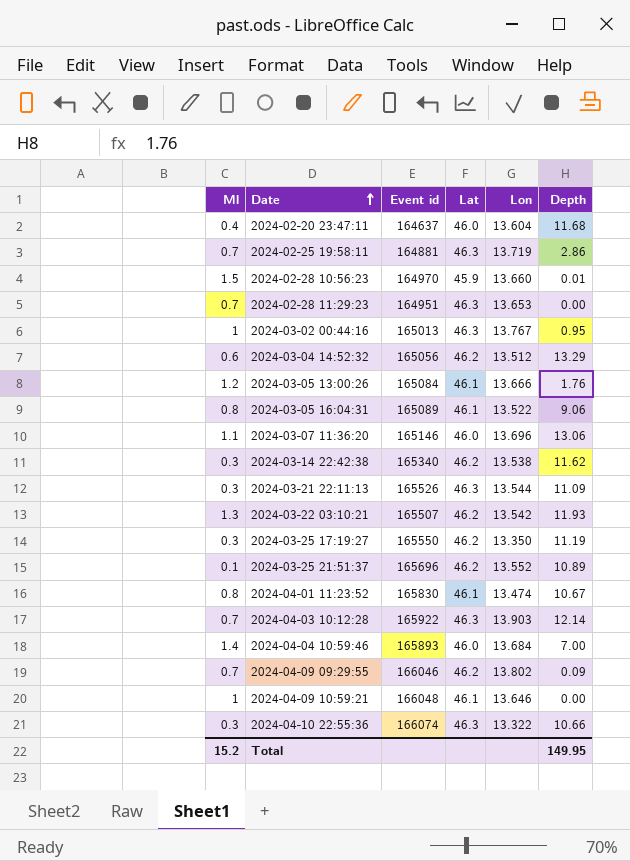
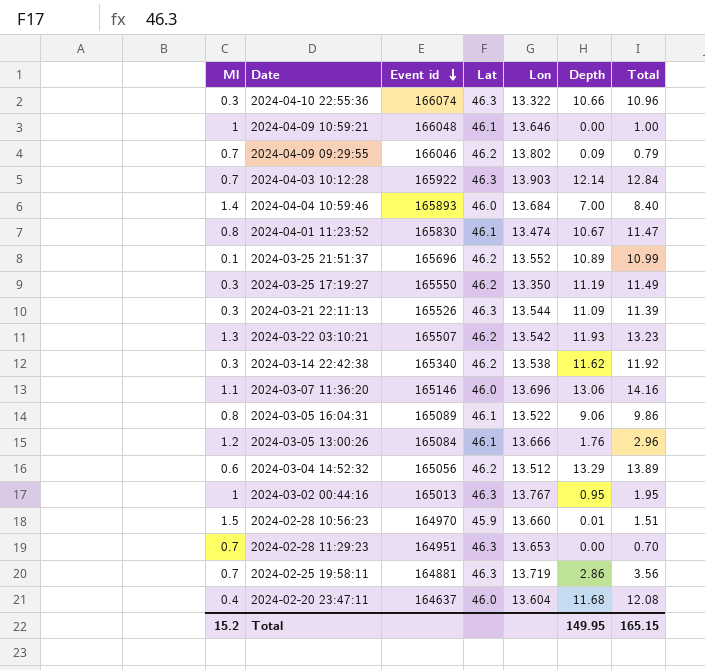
row order: Date ascending -> Event id descending
column Total | formula: none -> [Ml] + [Depth]

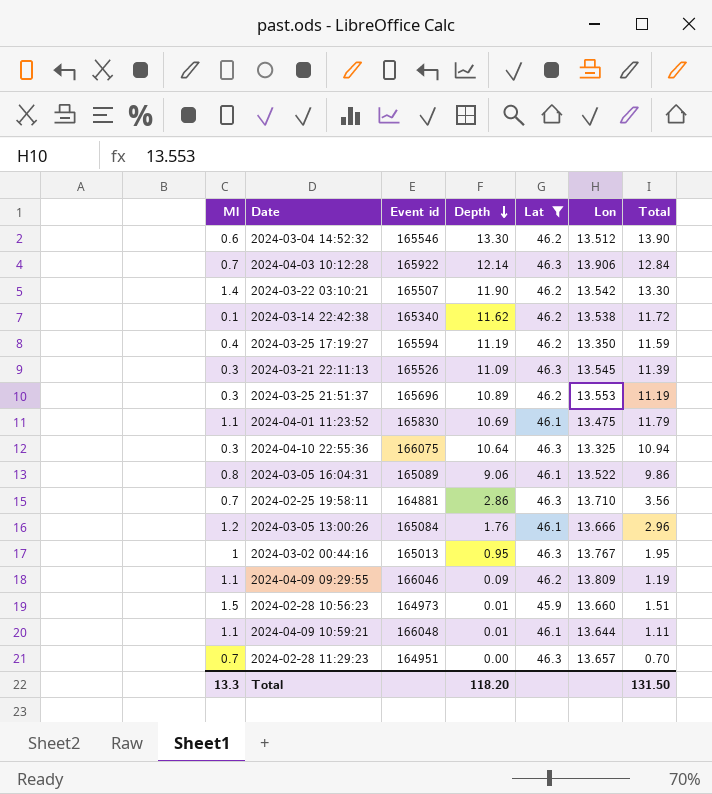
filter: none -> Lat != 46.0
row order: Event id descending -> Depth descending
column Depth | position: 6 -> 4
2024-03-04 14:52:32 | Event id: 165056 -> 165546
2024-03-04 14:52:32 | Depth: 13.29 -> 13.30
2024-03-04 14:52:32 | Total: 13.89 -> 13.90
2024-04-03 10:12:28 | Lon: 13.903 -> 13.906
2024-03-22 03:10:21 | Ml: 1.3 -> 1.4
2024-03-22 03:10:21 | Depth: 11.93 -> 11.90
2024-03-22 03:10:21 | Total: 13.23 -> 13.30
2024-03-14 22:42:38 | Ml: 0.3 -> 0.1
2024-03-14 22:42:38 | Total: 11.92 -> 11.72
2024-03-25 17:19:27 | Ml: 0.3 -> 0.4
2024-03-25 17:19:27 | Event id: 165550 -> 165594
2024-03-25 17:19:27 | Total: 11.49 -> 11.59
2024-03-21 22:11:13 | Lon: 13.544 -> 13.545
2024-03-25 21:51:37 | Ml: 0.1 -> 0.3
2024-03-25 21:51:37 | Lon: 13.552 -> 13.553
2024-03-25 21:51:37 | Total: 10.99 -> 11.19
2024-04-01 11:23:52 | Ml: 0.8 -> 1.1
2024-04-01 11:23:52 | Depth: 10.67 -> 10.69
2024-04-01 11:23:52 | Lon: 13.474 -> 13.475
2024-04-01 11:23:52 | Total: 11.47 -> 11.79
2024-04-10 22:55:36 | Event id: 166074 -> 166075
2024-04-10 22:55:36 | Depth: 10.66 -> 10.64
2024-04-10 22:55:36 | Lon: 13.322 -> 13.325
2024-04-10 22:55:36 | Total: 10.96 -> 10.94
2024-02-25 19:58:11 | Lon: 13.719 -> 13.710
2024-04-09 09:29:55 | Ml: 0.7 -> 1.1
2024-04-09 09:29:55 | Lon: 13.802 -> 13.809
2024-04-09 09:29:55 | Total: 0.79 -> 1.19
2024-02-28 10:56:23 | Event id: 164970 -> 164973
2024-04-09 10:59:21 | Ml: 1 -> 1.1
2024-04-09 10:59:21 | Depth: 0.00 -> 0.01
2024-04-09 10:59:21 | Lon: 13.646 -> 13.644
2024-04-09 10:59:21 | Total: 1.00 -> 1.11
2024-02-28 11:29:23 | Lon: 13.653 -> 13.657
Total | Ml: 15.2 -> 13.3
Total | Depth: 149.95 -> 118.20
Total | Total: 165.15 -> 131.50

